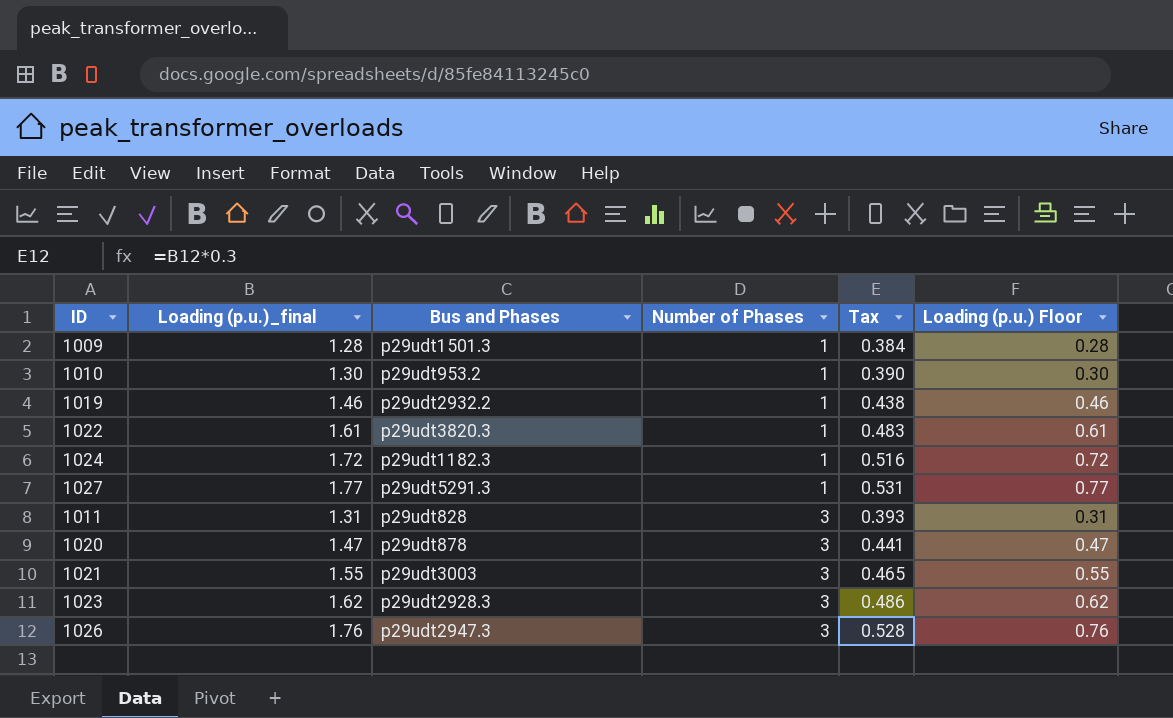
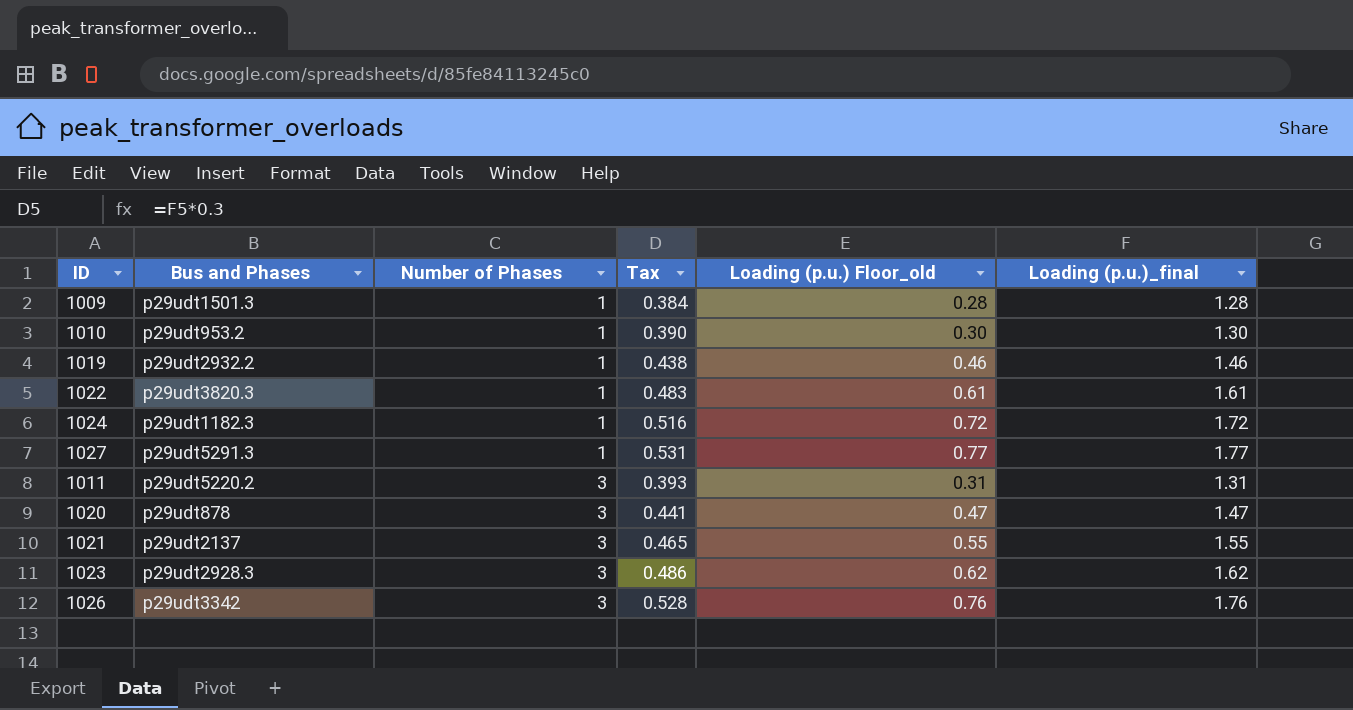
column name: Loading (p.u.) Floor -> Loading (p.u.) Floor_old
column Loading (p.u.)_final | position: 2 -> 6
1011 | Bus and Phases: p29udt828 -> p29udt5220.2
1021 | Bus and Phases: p29udt3003 -> p29udt2137
1026 | Bus and Phases: p29udt2947.3 -> p29udt3342

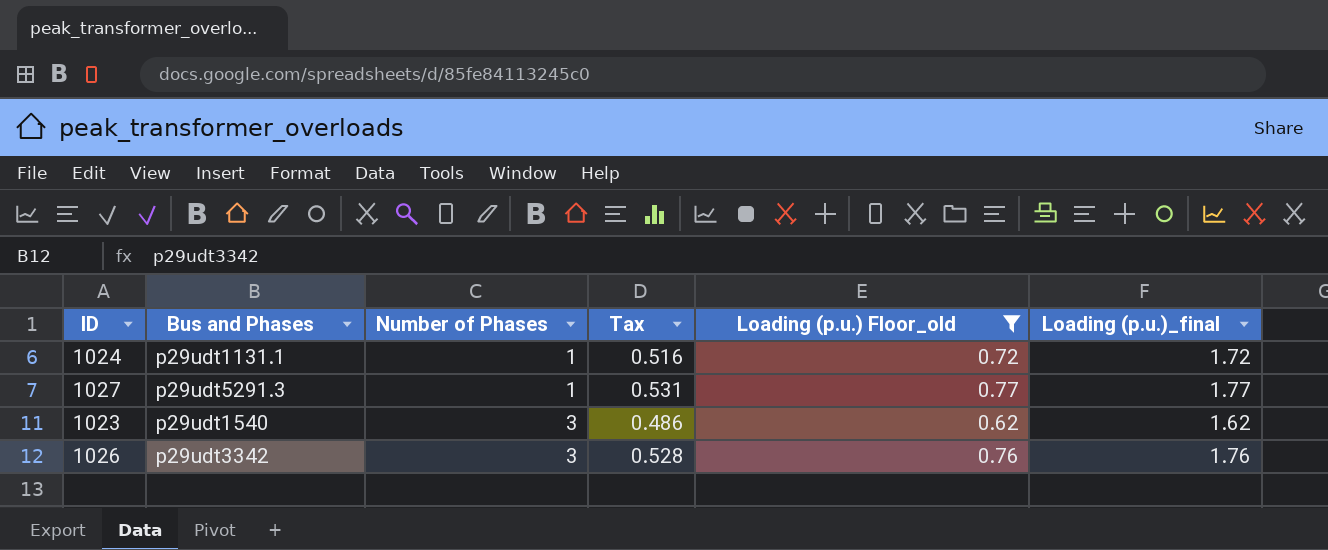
filter: none -> Loading (p.u.) Floor_old >= 0.62
1024 | Bus and Phases: p29udt1182.3 -> p29udt1131.1
1023 | Bus and Phases: p29udt2928.3 -> p29udt1540

